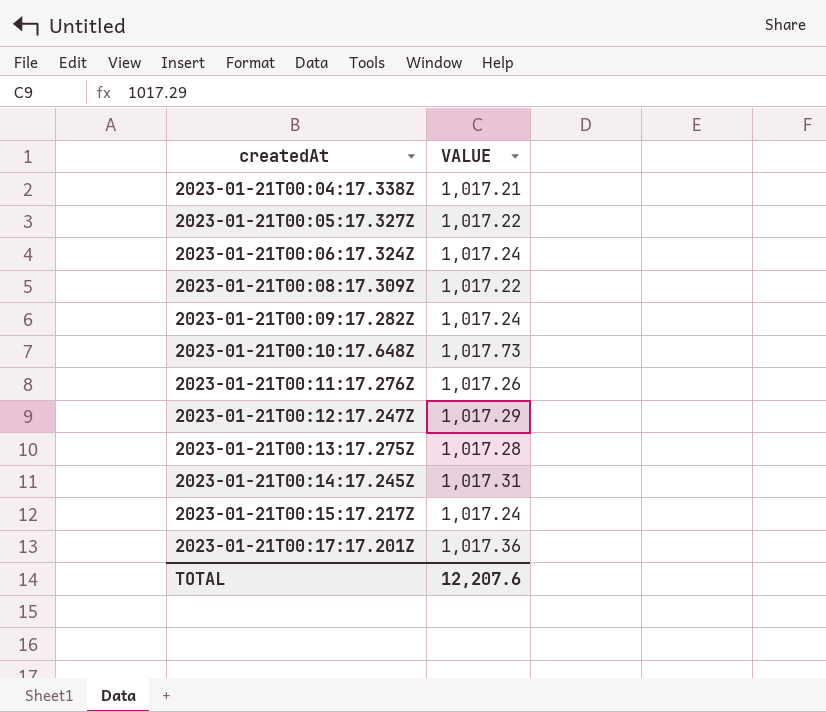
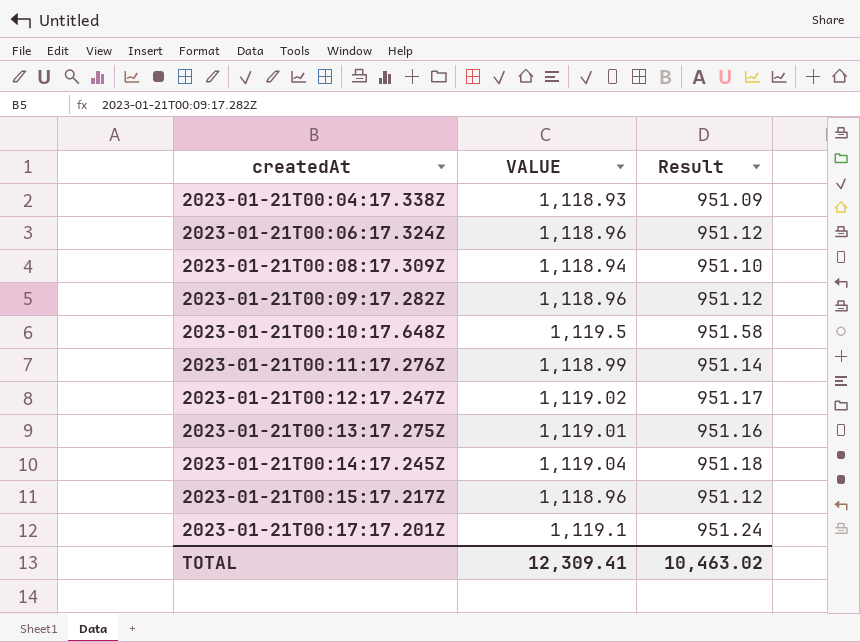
column Result | formula: none -> [VALUE] * 0.85
row 2023-01-21T00:05:17.327Z: 1,017.22 -> none
2023-01-21T00:04:17.338Z | VALUE: 1,017.21 -> 1,118.93
2023-01-21T00:06:17.324Z | VALUE: 1,017.24 -> 1,118.96
2023-01-21T00:08:17.309Z | VALUE: 1,017.22 -> 1,118.94
2023-01-21T00:09:17.282Z | VALUE: 1,017.24 -> 1,118.96
2023-01-21T00:10:17.648Z | VALUE: 1,017.73 -> 1,119.5
2023-01-21T00:11:17.276Z | VALUE: 1,017.26 -> 1,118.99
2023-01-21T00:12:17.247Z | VALUE: 1,017.29 -> 1,119.02
2023-01-21T00:13:17.275Z | VALUE: 1,017.28 -> 1,119.01
2023-01-21T00:14:17.245Z | VALUE: 1,017.31 -> 1,119.04
2023-01-21T00:15:17.217Z | VALUE: 1,017.24 -> 1,118.96
2023-01-21T00:17:17.201Z | VALUE: 1,017.36 -> 1,119.1
TOTAL | VALUE: 12,207.6 -> 12,309.41

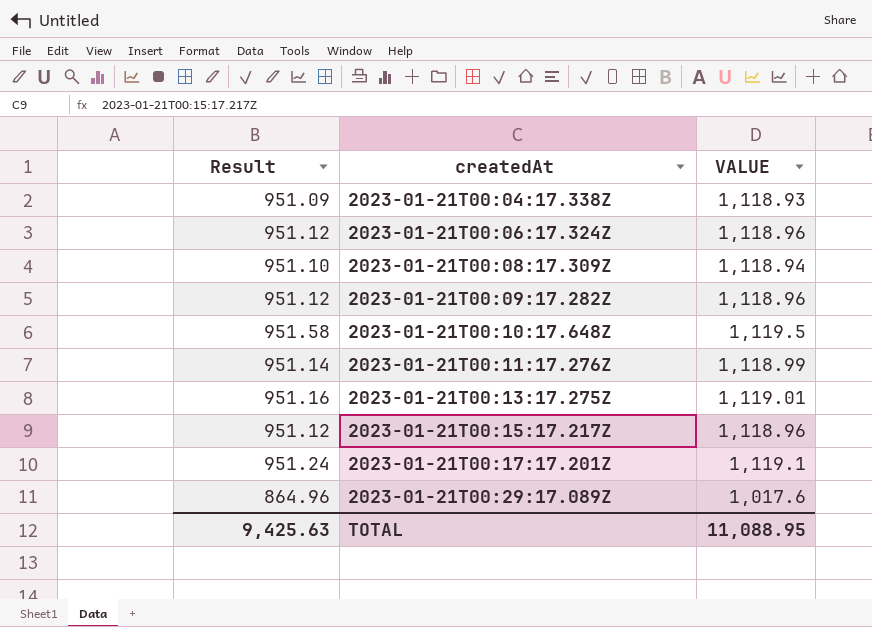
column Result | position: 3 -> 1
row 2023-01-21T00:12:17.247Z: 1,119.02 | 951.17 -> none
row 2023-01-21T00:14:17.245Z: 1,119.04 | 951.18 -> none
row 2023-01-21T00:29:17.089Z: none -> 864.96 | 1,017.6
TOTAL | Result: 10,463.02 -> 9,425.63
TOTAL | VALUE: 12,309.41 -> 11,088.95

